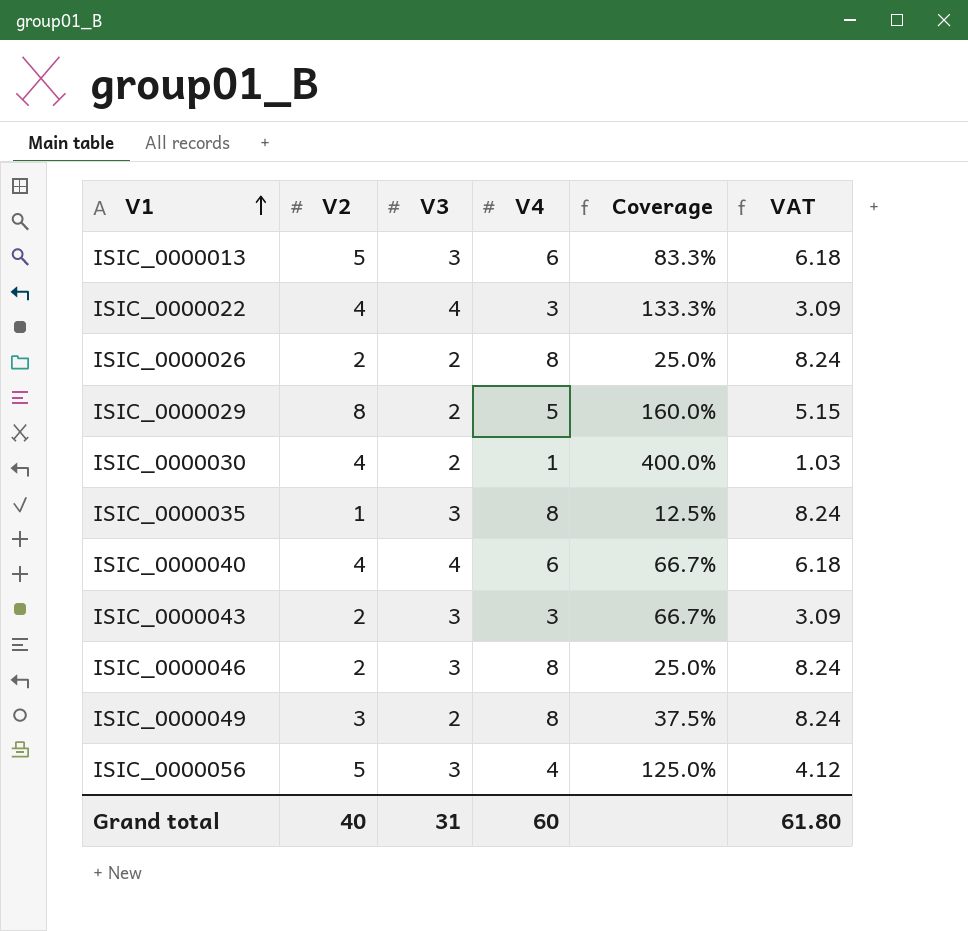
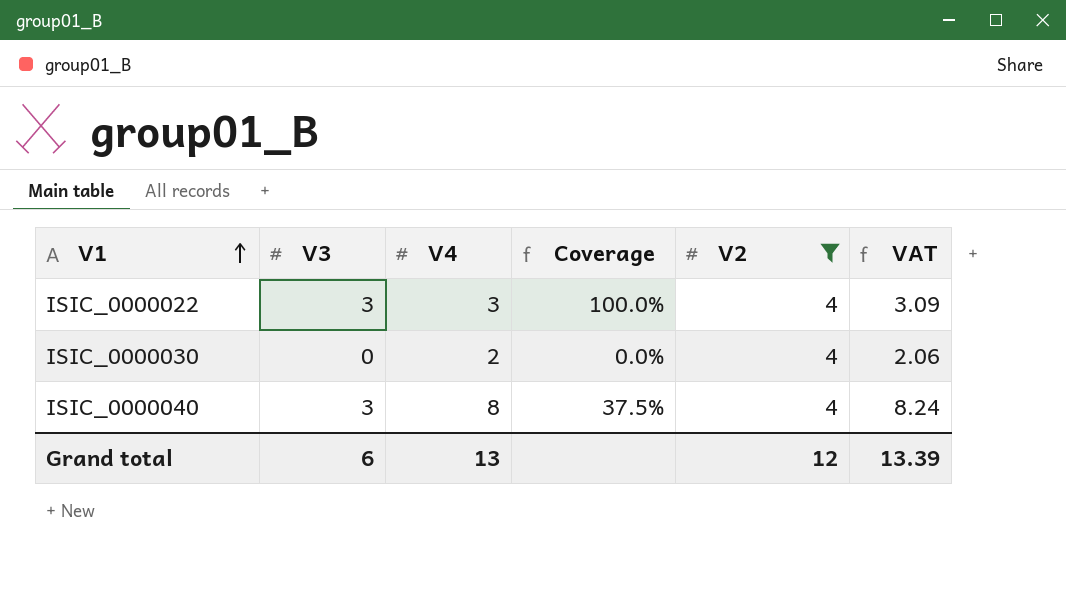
filter: none -> V2 = 4
column Coverage | formula: [V2] / [V4] -> [V3] / [V4]
column V2 | position: 2 -> 5
ISIC_0000022 | V3: 4 -> 3
ISIC_0000030 | V3: 2 -> 0
ISIC_0000030 | V4: 1 -> 2
ISIC_0000030 | VAT: 1.03 -> 2.06
ISIC_0000040 | V3: 4 -> 3
ISIC_0000040 | V4: 6 -> 8
ISIC_0000040 | VAT: 6.18 -> 8.24
Grand total | V3: 31 -> 6
Grand total | V4: 60 -> 13
Grand total | V2: 40 -> 12
Grand total | VAT: 61.80 -> 13.39

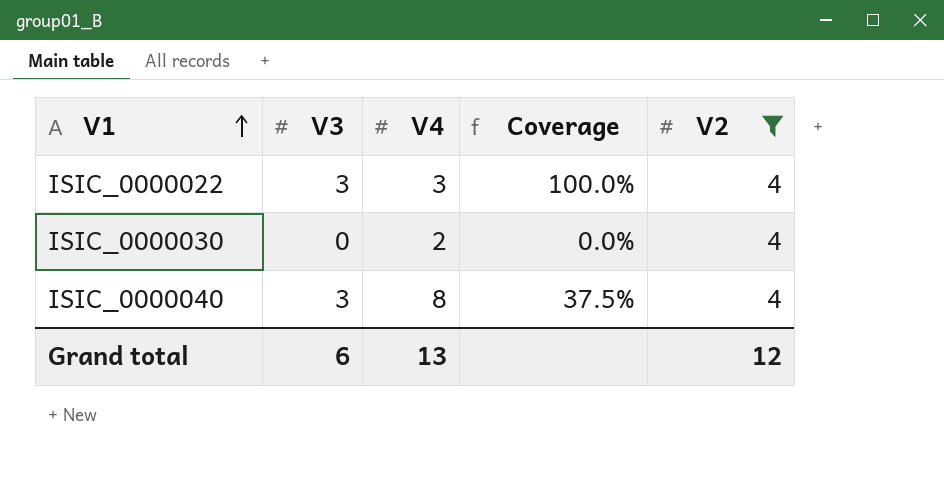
column VAT | formula: [V4] * 1.03 -> none

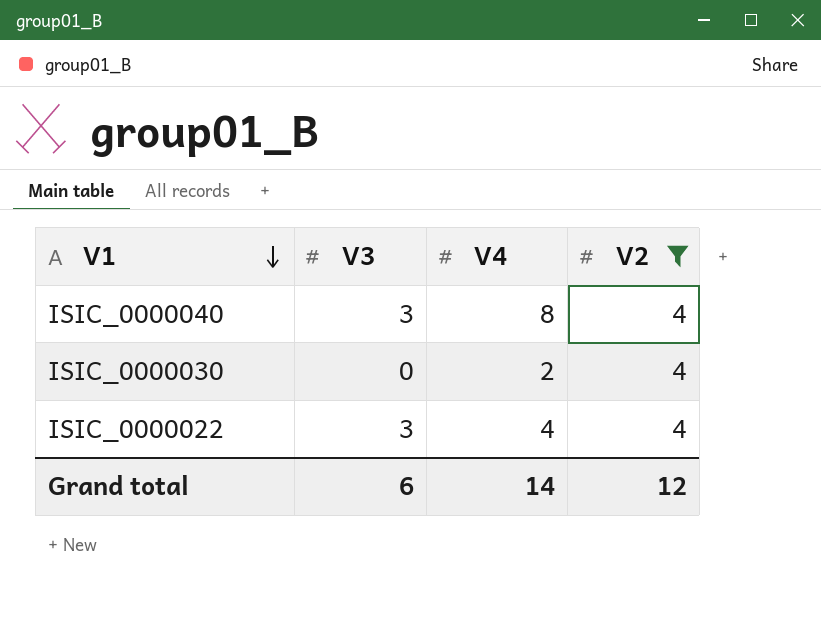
row order: V1 ascending -> V1 descending
column Coverage | formula: [V3] / [V4] -> none
ISIC_0000022 | V4: 3 -> 4
Grand total | V4: 13 -> 14

